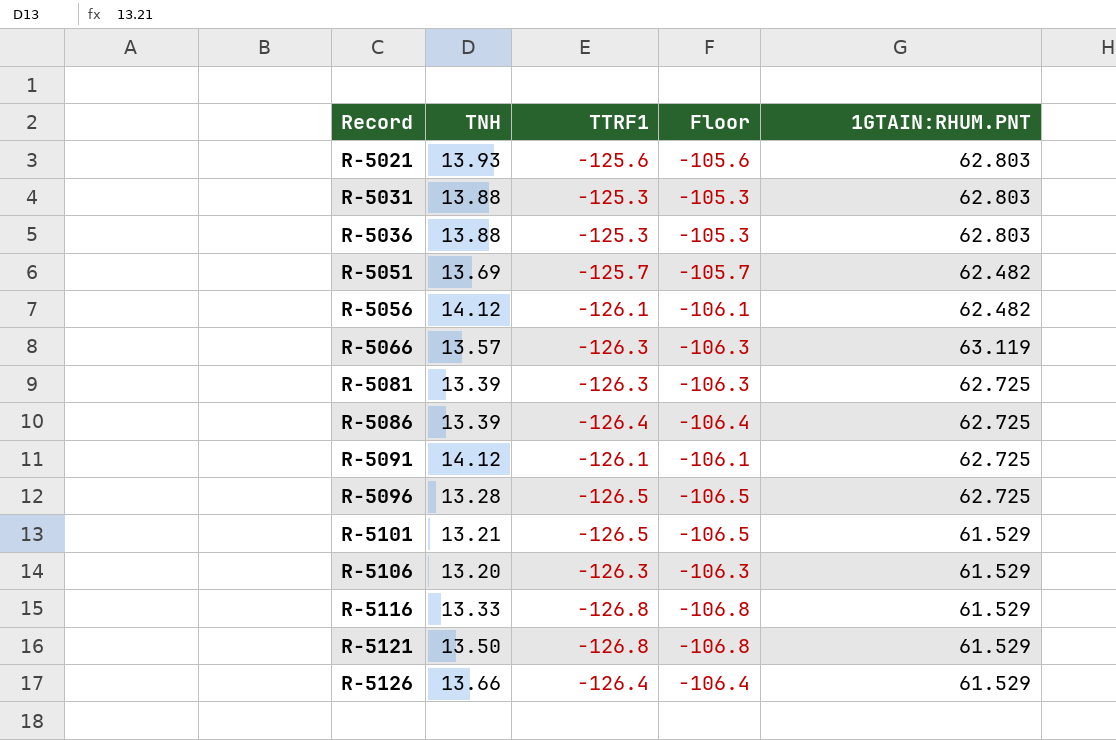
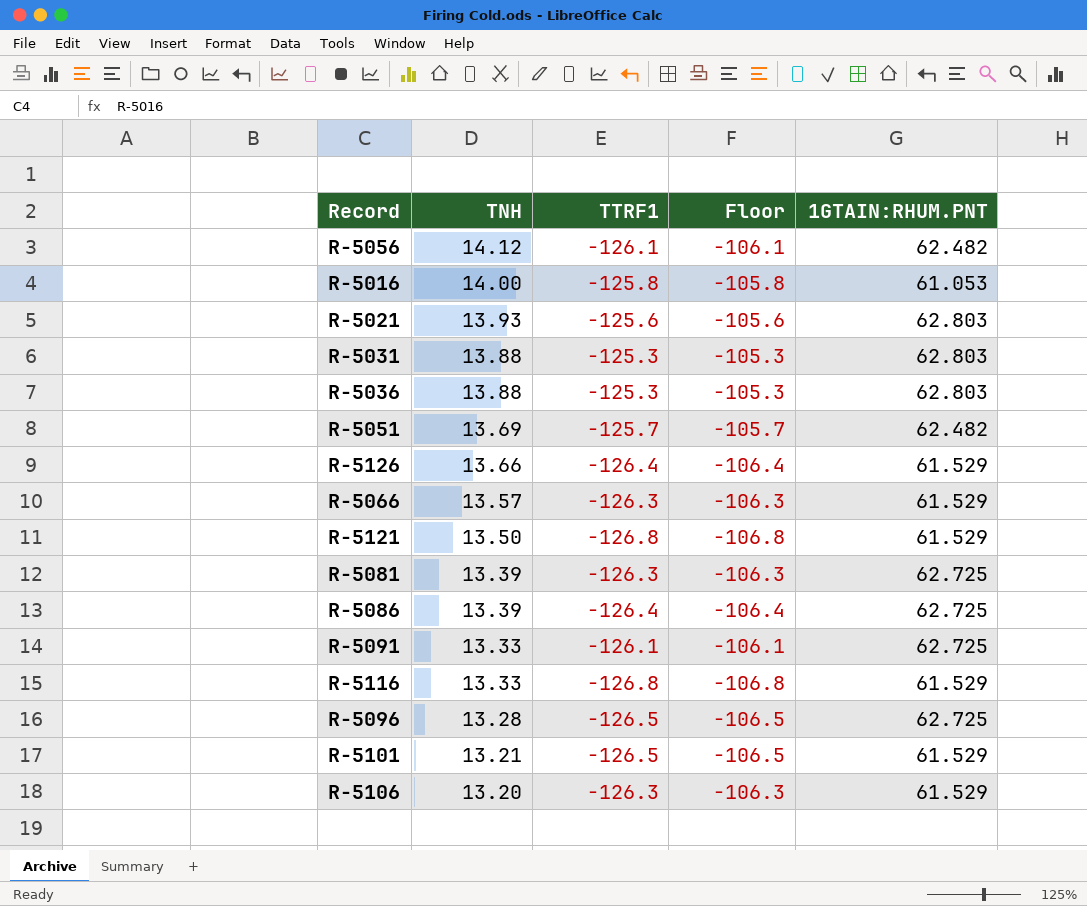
row order: Record ascending -> TNH descending
row R-5016: none -> 14.00 | -125.8 | -105.8 | 61.053
R-5066 | 1GTAIN:RHUM.PNT: 63.119 -> 61.529
R-5091 | TNH: 14.12 -> 13.33

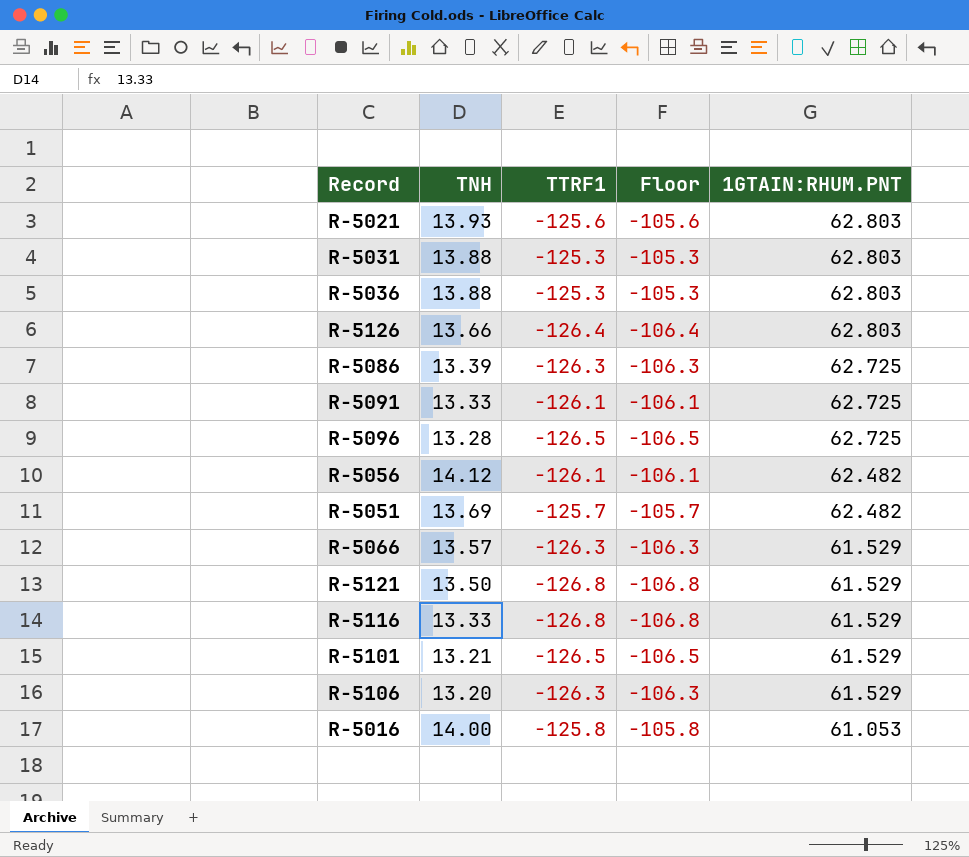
row order: TNH descending -> 1GTAIN:RHUM.PNT descending
row R-5081: 13.39 | -126.3 | -106.3 | 62.725 -> none
R-5126 | 1GTAIN:RHUM.PNT: 61.529 -> 62.803
R-5086 | TTRF1: -126.4 -> -126.3
R-5086 | Floor: -106.4 -> -106.3

